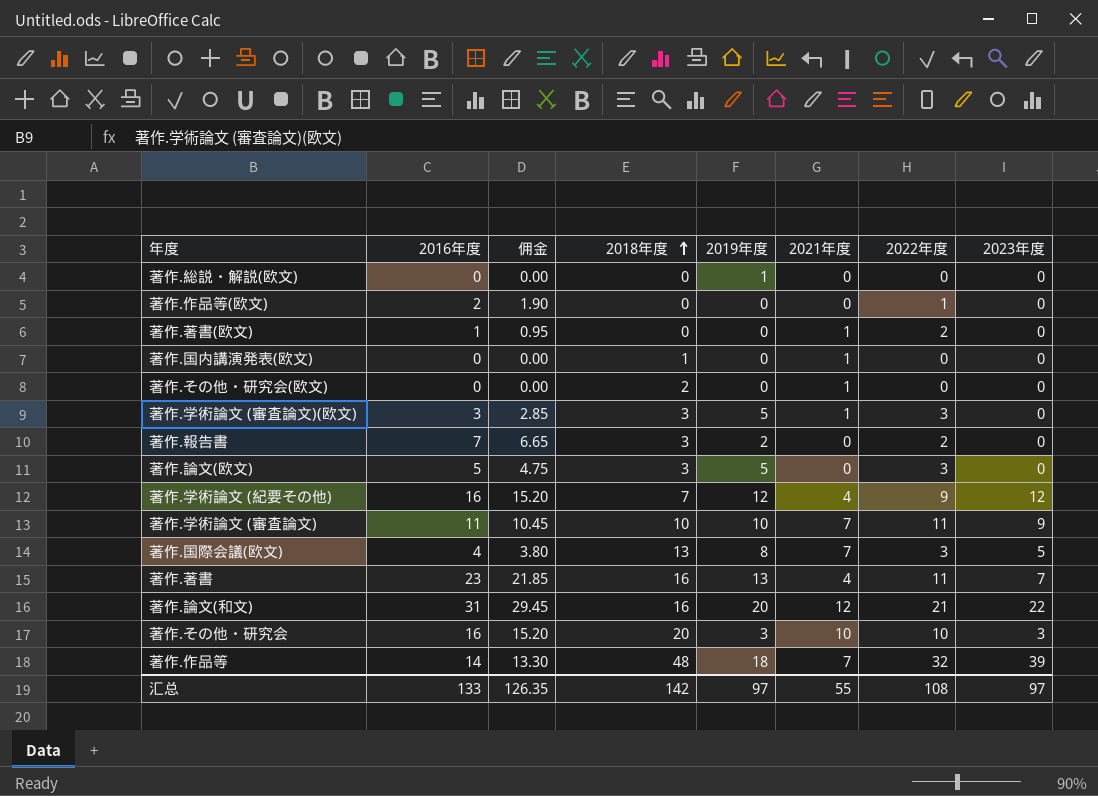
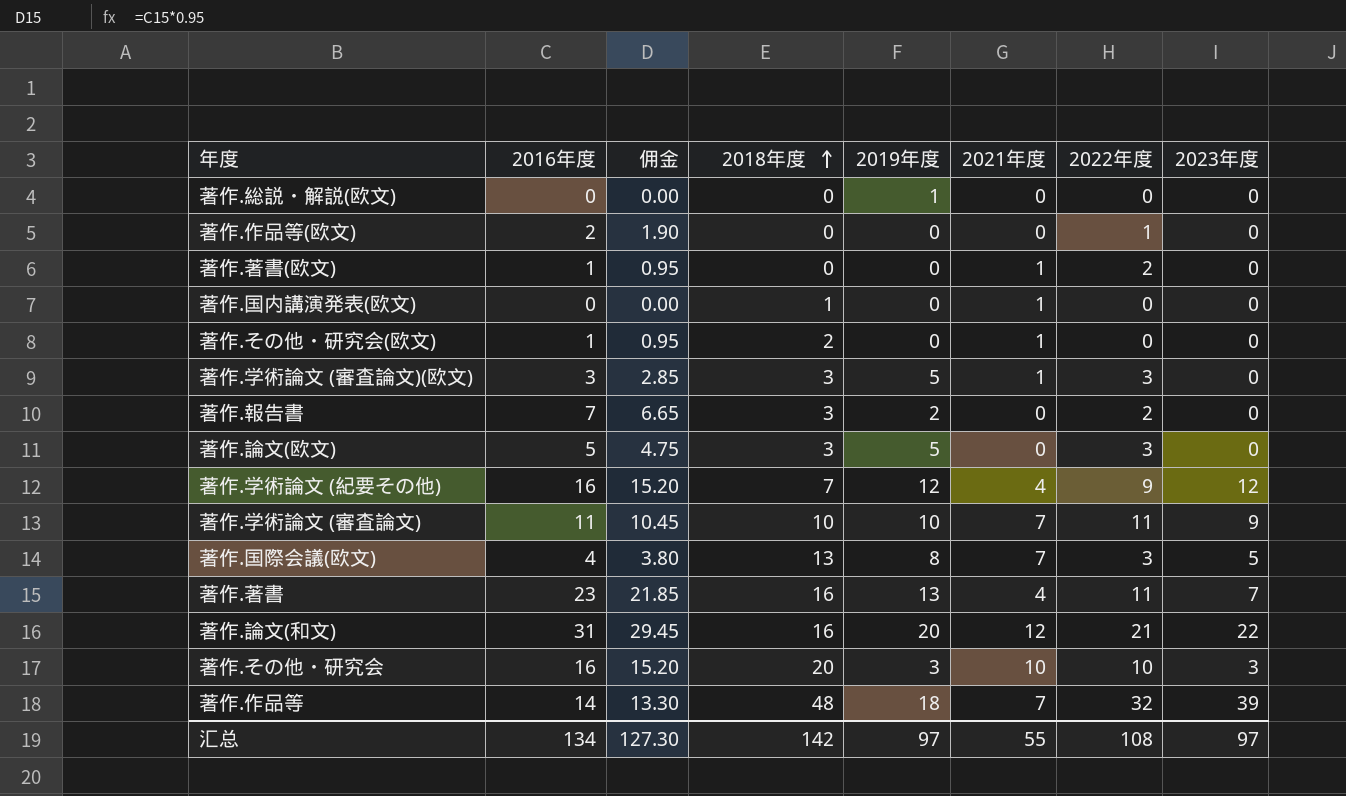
著作.その他・研究会(欧文) | 2016年度: 0 -> 1
著作.その他・研究会(欧文) | 佣金: 0.00 -> 0.95
汇总 | 2016年度: 133 -> 134
汇总 | 佣金: 126.35 -> 127.30

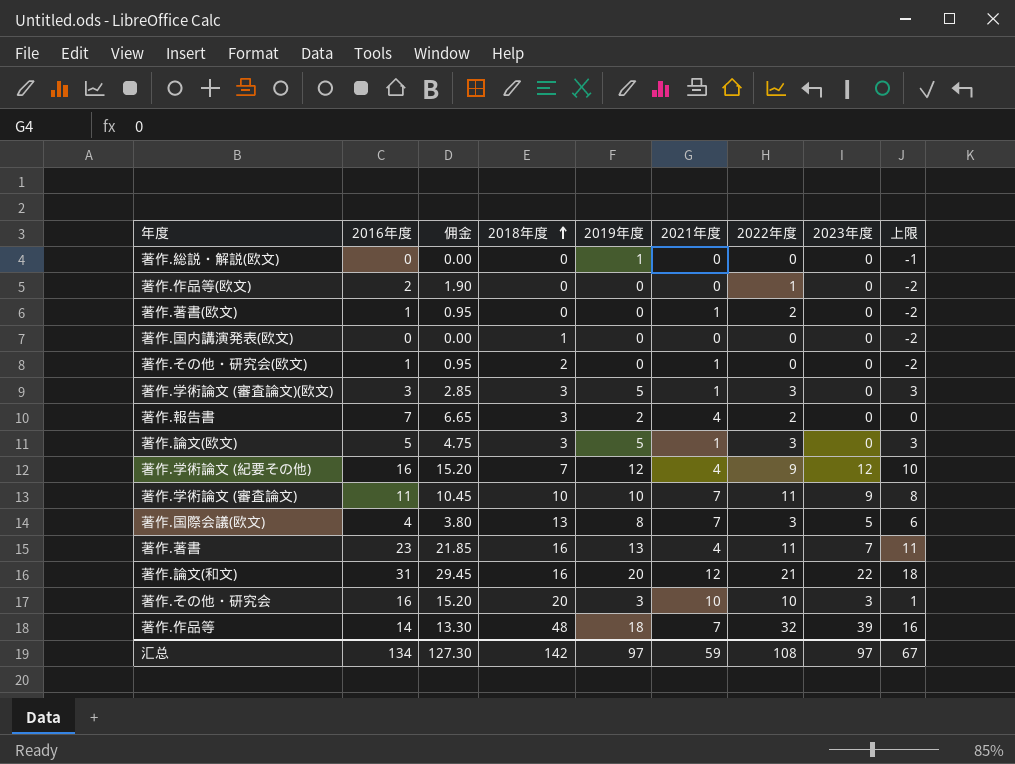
column 上限 | formula: none -> [2019年度] - 2
著作.国内講演発表(欧文) | 2021年度: 1 -> 0
著作.報告書 | 2021年度: 0 -> 4
著作.論文(欧文) | 2021年度: 0 -> 1
汇总 | 2021年度: 55 -> 59

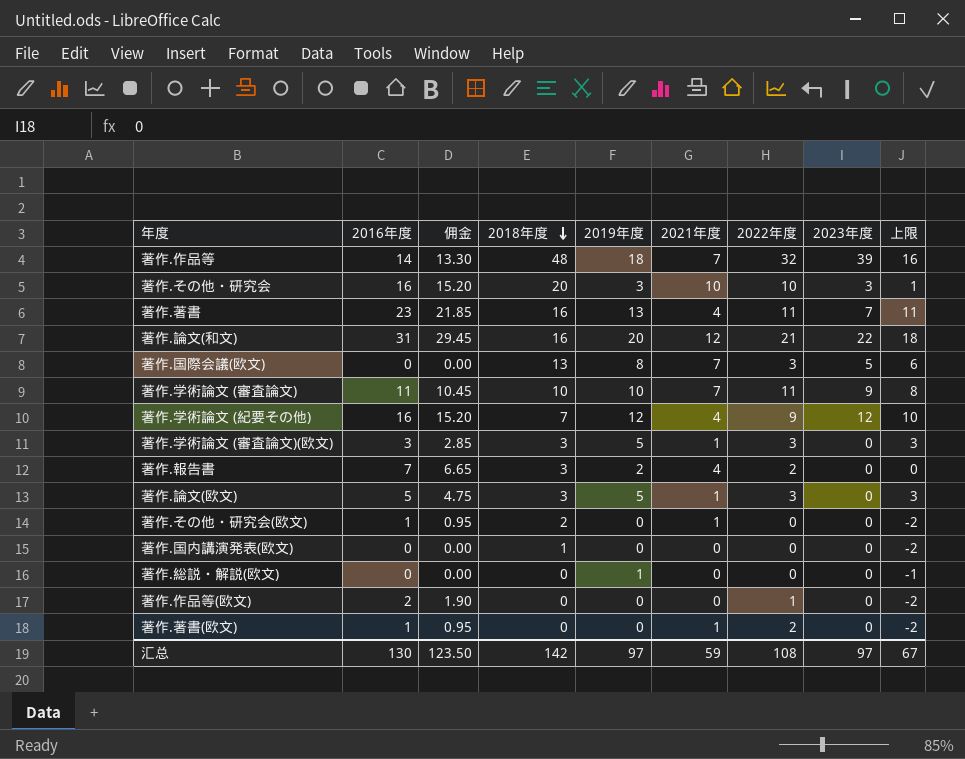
row order: 2018年度 ascending -> 2018年度 descending
著作.国際会議(欧文) | 2016年度: 4 -> 0
著作.国際会議(欧文) | 佣金: 3.80 -> 0.00
汇总 | 2016年度: 134 -> 130
汇总 | 佣金: 127.30 -> 123.50

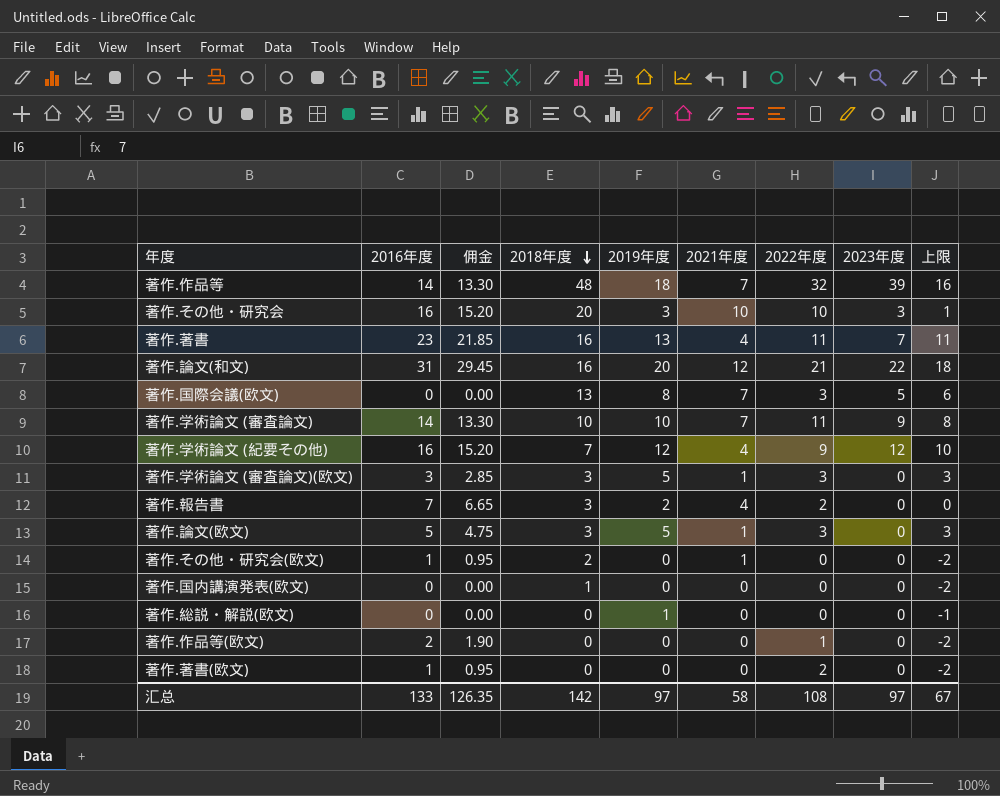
著作.学術論文 (審査論文) | 2016年度: 11 -> 14
著作.学術論文 (審査論文) | 佣金: 10.45 -> 13.30
著作.著書(欧文) | 2021年度: 1 -> 0
汇总 | 2016年度: 130 -> 133
汇总 | 佣金: 123.50 -> 126.35
汇总 | 2021年度: 59 -> 58

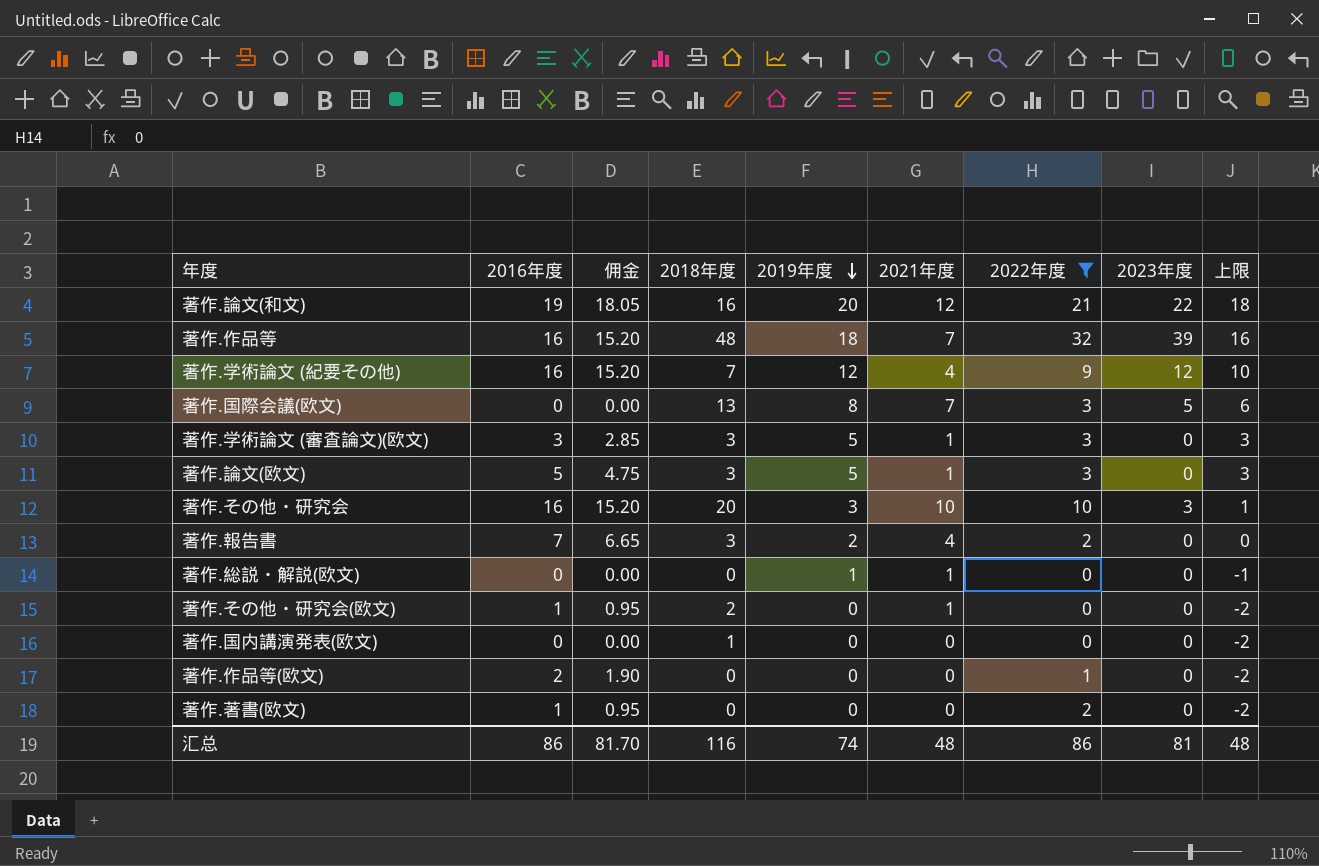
filter: none -> 2022年度 != 11
row order: 2018年度 descending -> 2019年度 descending
著作.論文(和文) | 2016年度: 31 -> 19
著作.論文(和文) | 佣金: 29.45 -> 18.05
著作.作品等 | 2016年度: 14 -> 16
著作.作品等 | 佣金: 13.30 -> 15.20
著作.総説・解説(欧文) | 2021年度: 0 -> 1
汇总 | 2016年度: 133 -> 86
汇总 | 佣金: 126.35 -> 81.70
汇总 | 2018年度: 142 -> 116
汇总 | 2019年度: 97 -> 74
汇总 | 2021年度: 58 -> 48
汇总 | 2022年度: 108 -> 86
汇总 | 2023年度: 97 -> 81
汇总 | 上限: 67 -> 48

